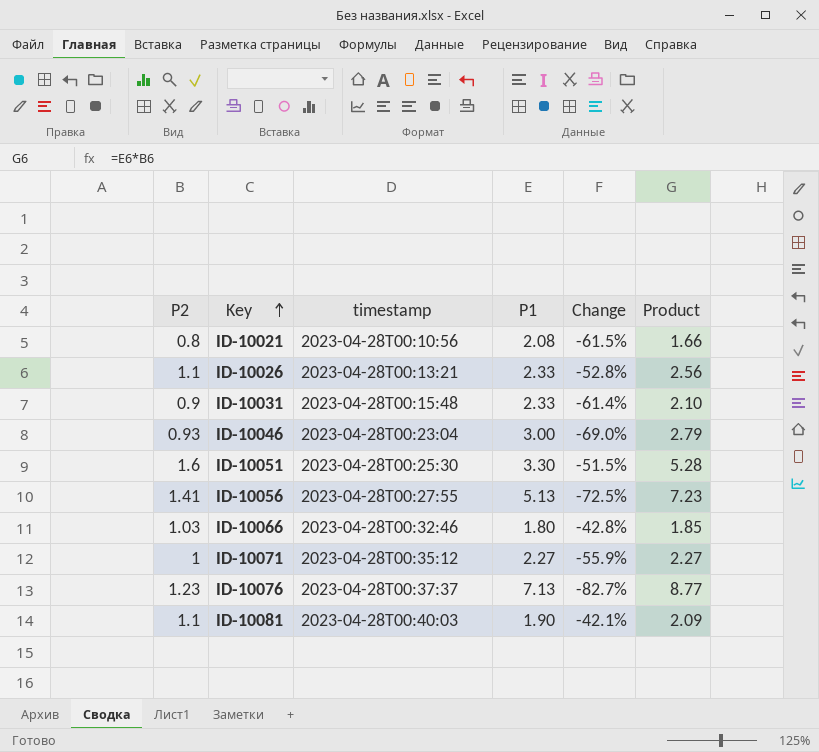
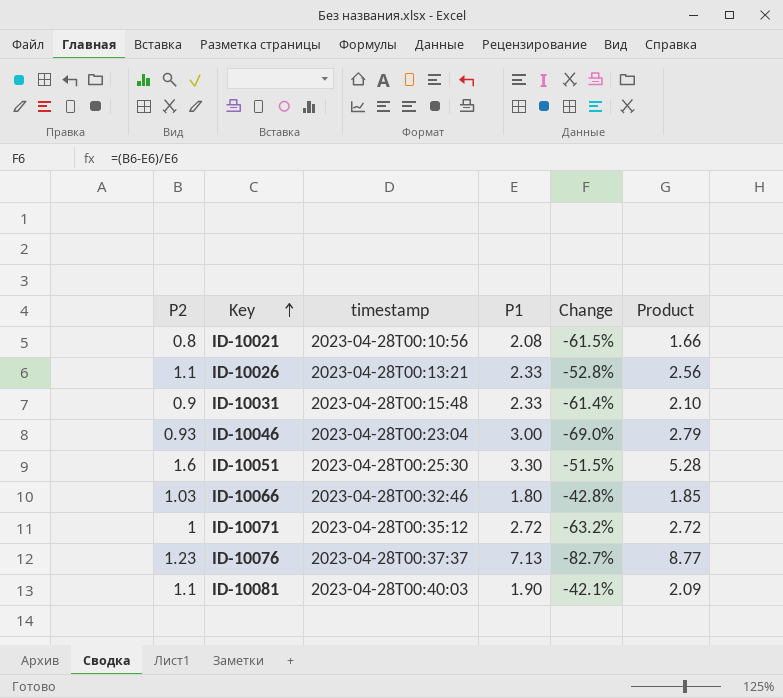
row ID-10056: 1.41 | 2023-04-28T00:27:55 | 5.13 | -72.5% | 7.23 -> none
ID-10071 | P1: 2.27 -> 2.72
ID-10071 | Change: -55.9% -> -63.2%
ID-10071 | Product: 2.27 -> 2.72

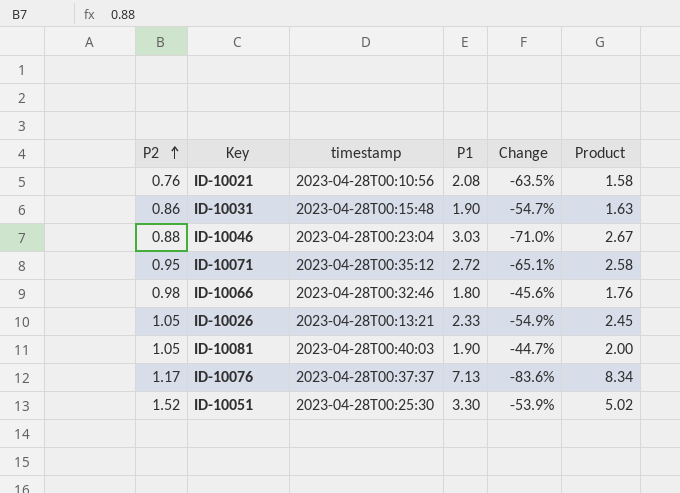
row order: Key ascending -> P2 ascending
ID-10021 | P2: 0.8 -> 0.76
ID-10021 | Change: -61.5% -> -63.5%
ID-10021 | Product: 1.66 -> 1.58
ID-10031 | P2: 0.9 -> 0.86
ID-10031 | P1: 2.33 -> 1.90
ID-10031 | Change: -61.4% -> -54.7%
ID-10031 | Product: 2.10 -> 1.63
ID-10046 | P2: 0.93 -> 0.88
ID-10046 | P1: 3.00 -> 3.03
ID-10046 | Change: -69.0% -> -71.0%
ID-10046 | Product: 2.79 -> 2.67
ID-10071 | P2: 1 -> 0.95
ID-10071 | Change: -63.2% -> -65.1%
ID-10071 | Product: 2.72 -> 2.58
ID-10066 | P2: 1.03 -> 0.98
ID-10066 | Change: -42.8% -> -45.6%
ID-10066 | Product: 1.85 -> 1.76
ID-10026 | P2: 1.1 -> 1.05
ID-10026 | Change: -52.8% -> -54.9%
ID-10026 | Product: 2.56 -> 2.45
ID-10081 | P2: 1.1 -> 1.05
ID-10081 | Change: -42.1% -> -44.7%
ID-10081 | Product: 2.09 -> 2.00
ID-10076 | P2: 1.23 -> 1.17
ID-10076 | Change: -82.7% -> -83.6%
ID-10076 | Product: 8.77 -> 8.34
ID-10051 | P2: 1.6 -> 1.52
ID-10051 | Change: -51.5% -> -53.9%
ID-10051 | Product: 5.28 -> 5.02

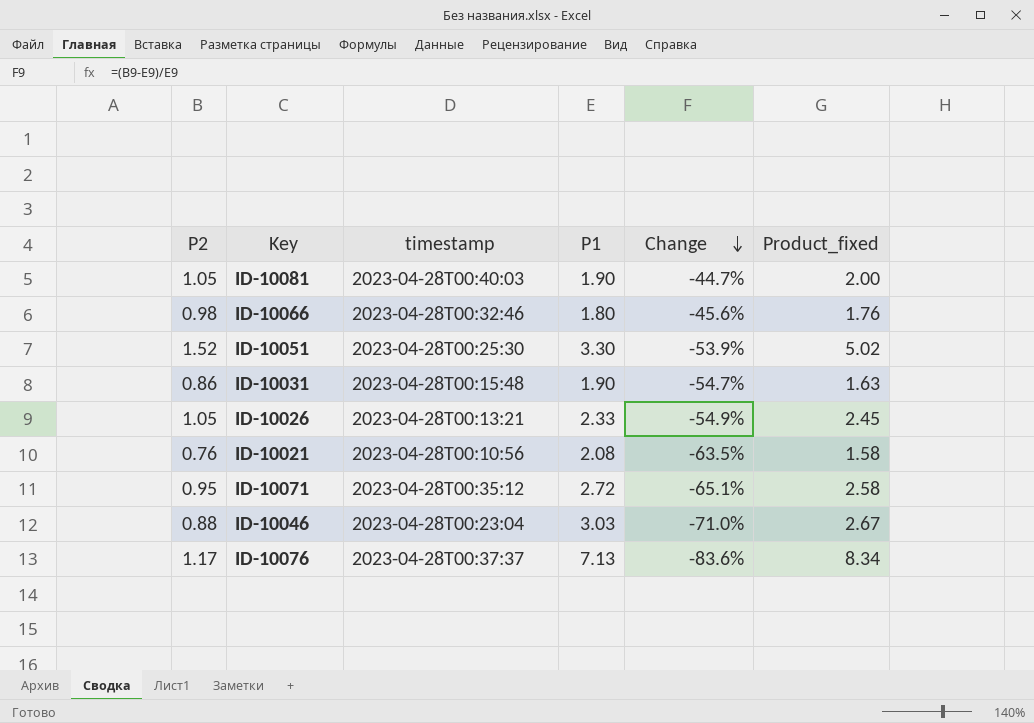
row order: P2 ascending -> Change descending
column name: Product -> Product_fixed

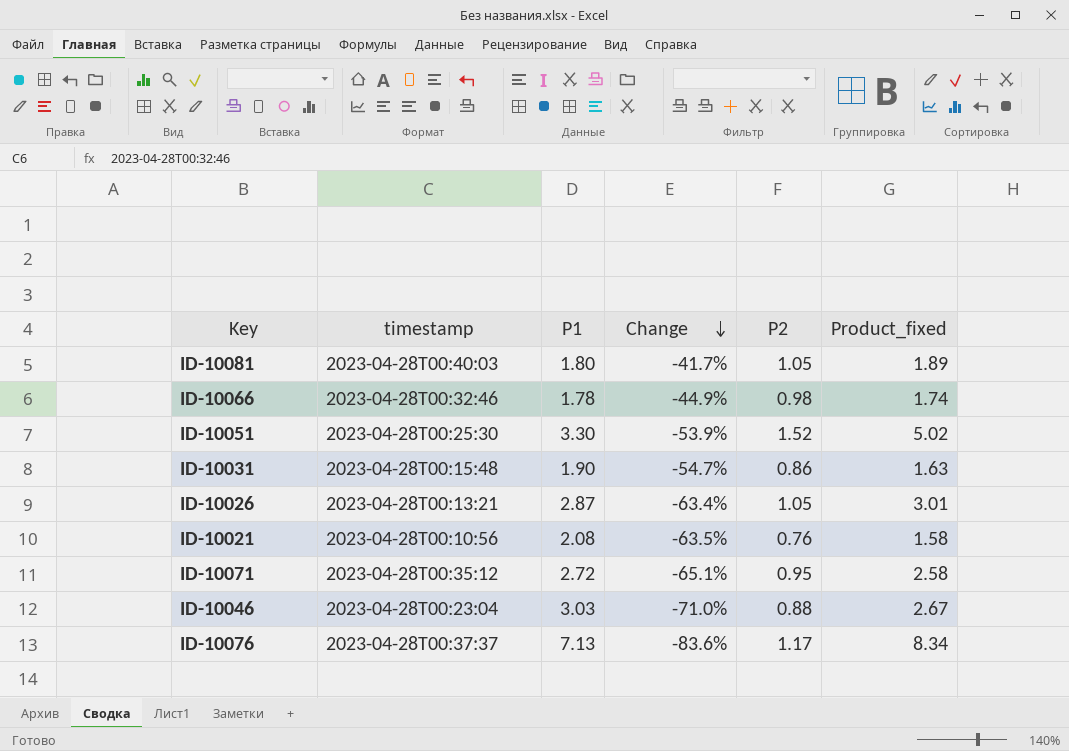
column P2 | position: 1 -> 5
ID-10081 | P1: 1.90 -> 1.80
ID-10081 | Change: -44.7% -> -41.7%
ID-10081 | Product_fixed: 2.00 -> 1.89
ID-10066 | P1: 1.80 -> 1.78
ID-10066 | Change: -45.6% -> -44.9%
ID-10066 | Product_fixed: 1.76 -> 1.74
ID-10026 | P1: 2.33 -> 2.87
ID-10026 | Change: -54.9% -> -63.4%
ID-10026 | Product_fixed: 2.45 -> 3.01

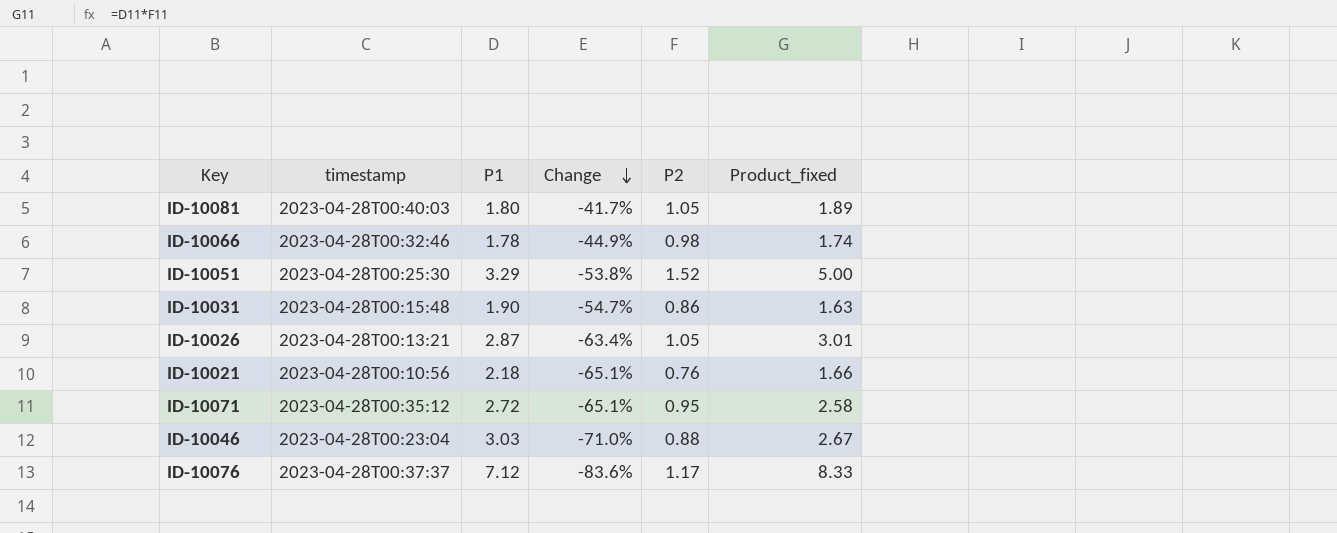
ID-10051 | P1: 3.30 -> 3.29
ID-10051 | Change: -53.9% -> -53.8%
ID-10051 | Product_fixed: 5.02 -> 5.00
ID-10021 | P1: 2.08 -> 2.18
ID-10021 | Change: -63.5% -> -65.1%
ID-10021 | Product_fixed: 1.58 -> 1.66
ID-10076 | P1: 7.13 -> 7.12
ID-10076 | Product_fixed: 8.34 -> 8.33

